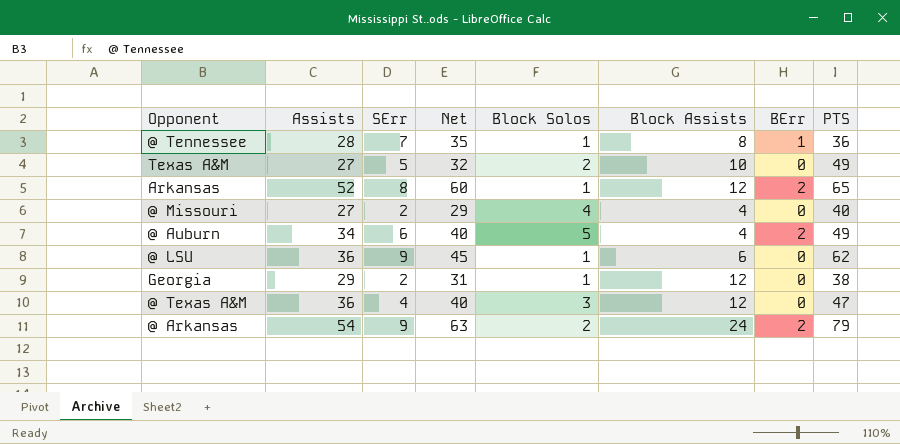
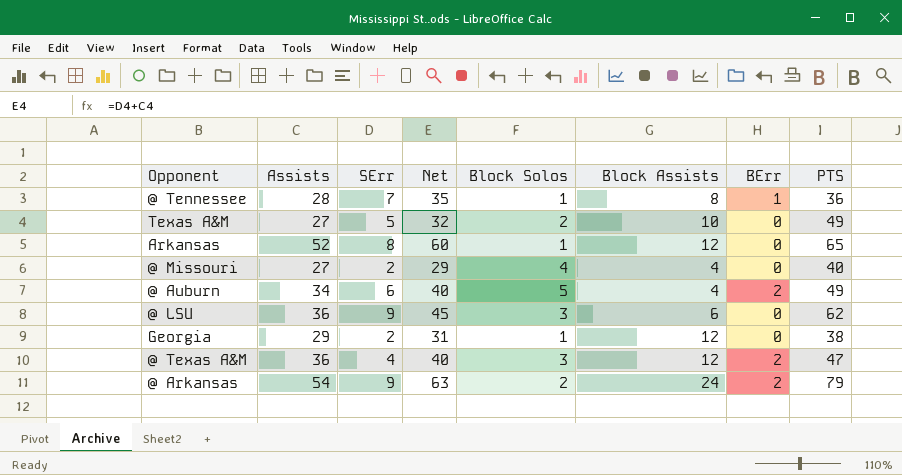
Arkansas | BErr: 2 -> 0
@ LSU | Block Solos: 1 -> 3
@ Texas A&M | BErr: 0 -> 2

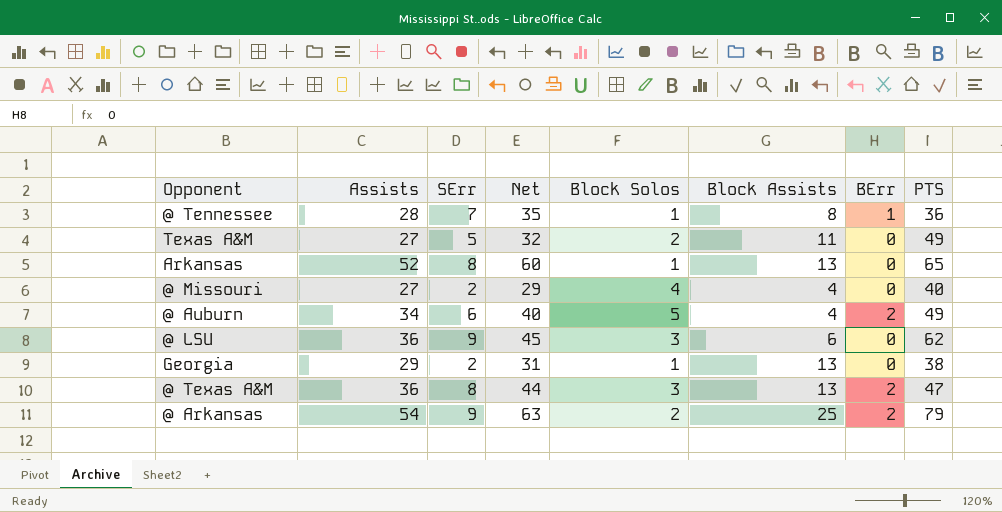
Texas A&M | Block Assists: 10 -> 11
Arkansas | Block Assists: 12 -> 13
Georgia | Block Assists: 12 -> 13
@ Texas A&M | SErr: 4 -> 8
@ Texas A&M | Net: 40 -> 44
@ Texas A&M | Block Assists: 12 -> 13
@ Arkansas | Block Assists: 24 -> 25

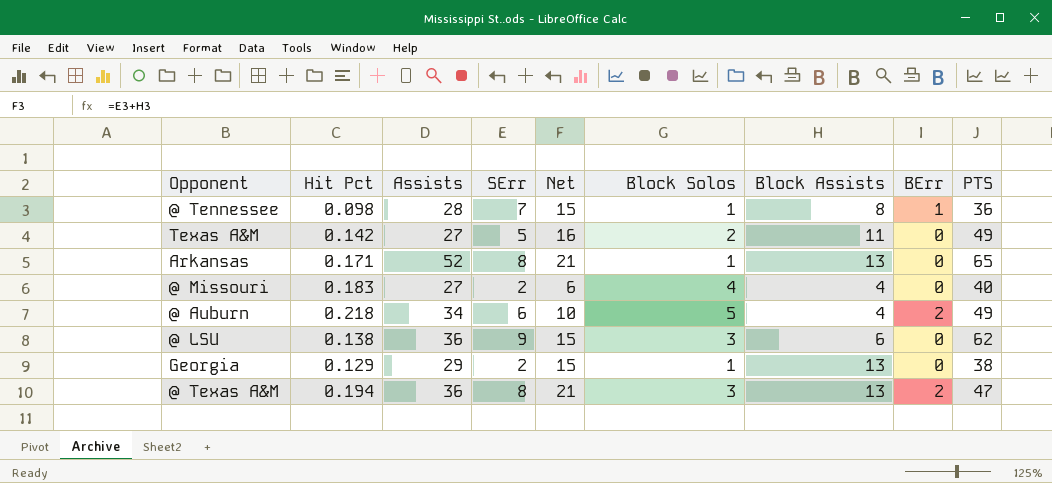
column Hit Pct | position: none -> 2
column Net | formula: [Assists] + [SErr] -> [SErr] + [Block Assists]
row @ Arkansas: 54 | 9 | 63 | 2 | 25 | 2 | 79 -> none

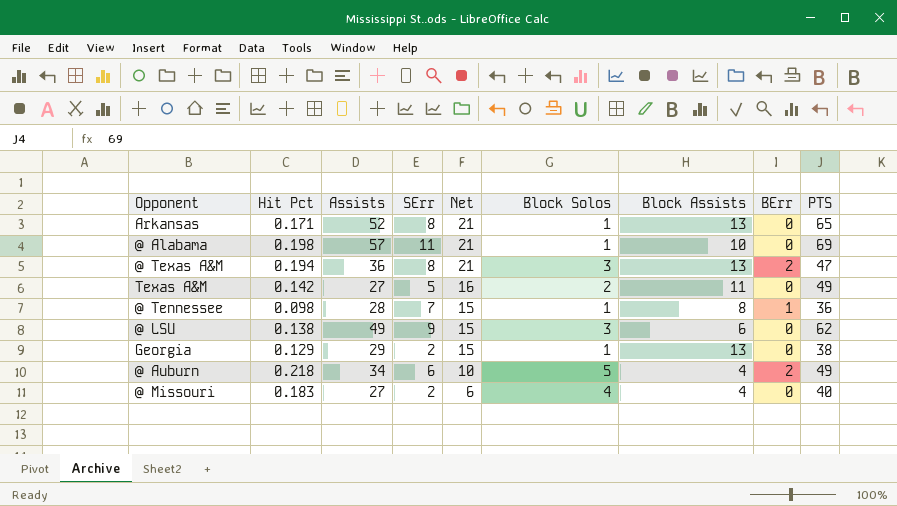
row order: none -> Net descending
row @ Alabama: none -> 0.198 | 57 | 11 | 21 | 1 | 10 | 0 | 69
@ LSU | Assists: 36 -> 49

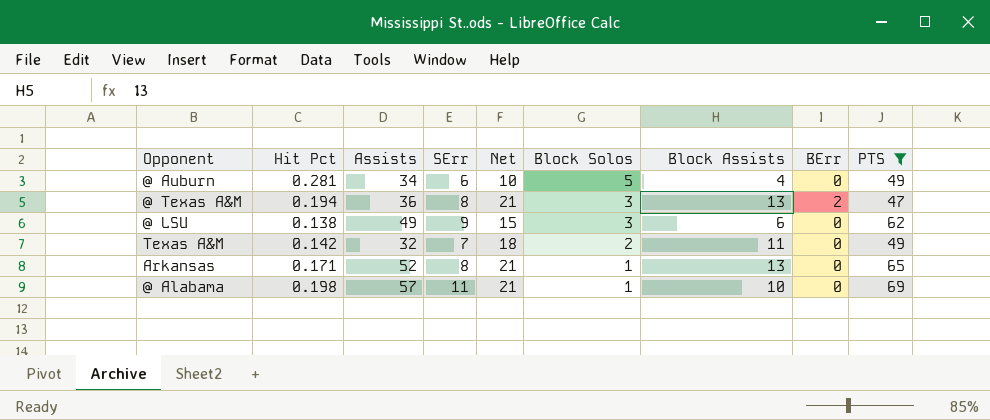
filter: none -> PTS >= 47
row order: Net descending -> Block Solos descending
@ Auburn | Hit Pct: 0.218 -> 0.281
@ Auburn | BErr: 2 -> 0
Texas A&M | Assists: 27 -> 32
Texas A&M | SErr: 5 -> 7
Texas A&M | Net: 16 -> 18

